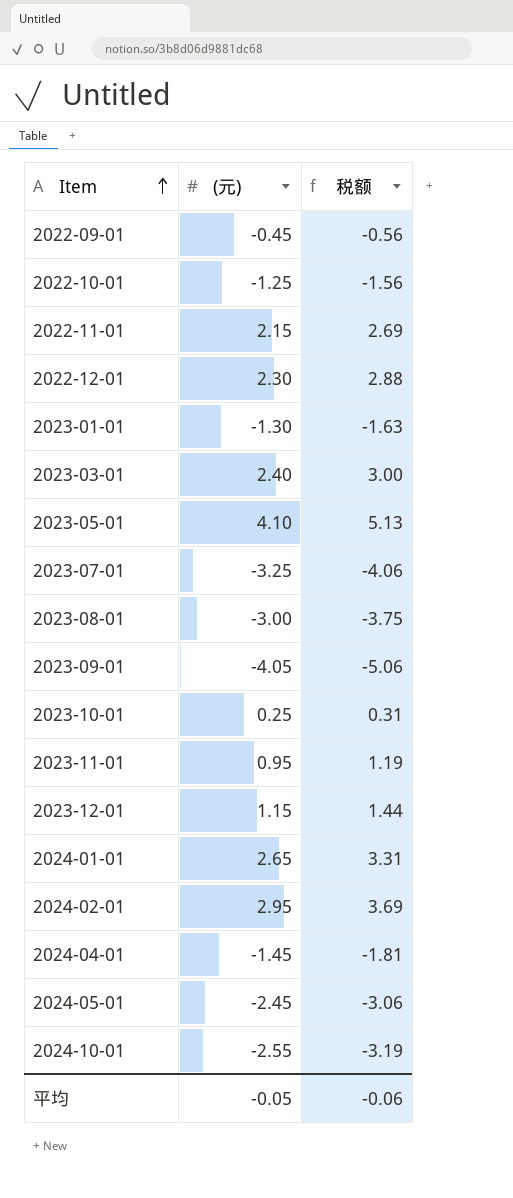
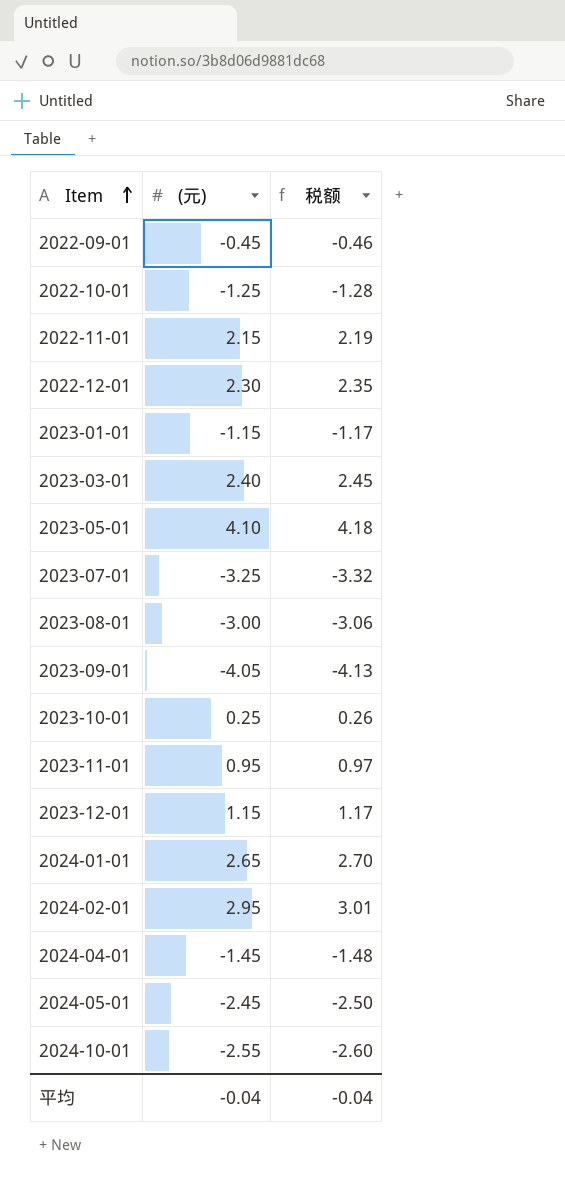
column 税额 | formula: [(元)] * 1.25 -> [(元)] * 1.02
2023-01-01 | (元): -1.30 -> -1.15
平均 | (元): -0.05 -> -0.04
平均 | 税额: -0.06 -> -0.04

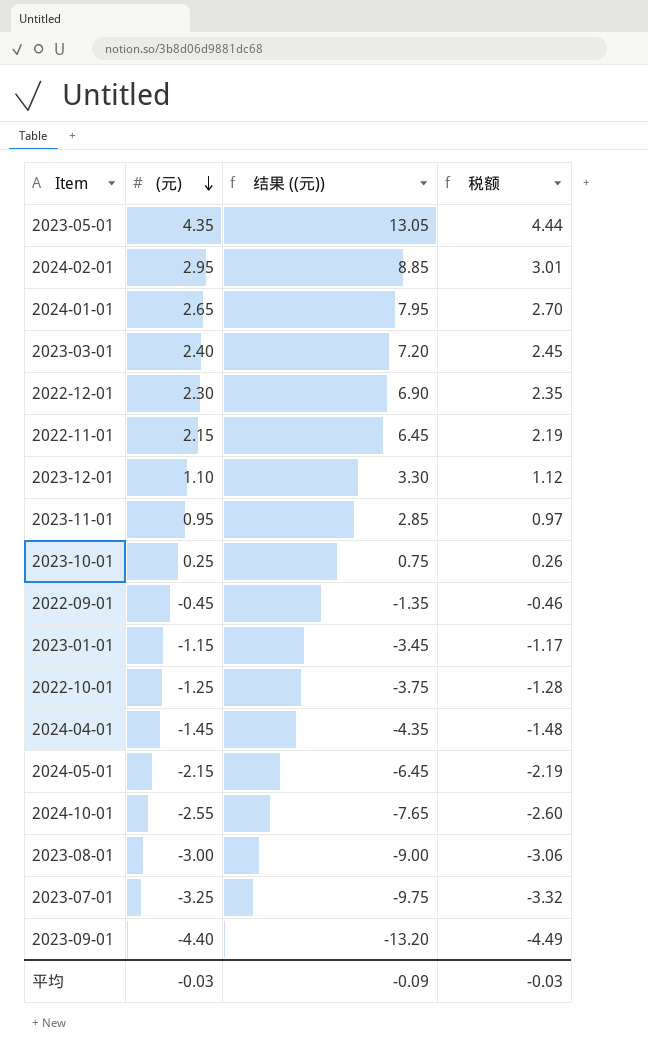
row order: Item ascending -> (元) descending
column 结果 ((元)) | formula: none -> [(元)] * 3
2023-05-01 | (元): 4.10 -> 4.35
2023-05-01 | 税额: 4.18 -> 4.44
2023-12-01 | (元): 1.15 -> 1.10
2023-12-01 | 税额: 1.17 -> 1.12
2024-05-01 | (元): -2.45 -> -2.15
2024-05-01 | 税额: -2.50 -> -2.19
2023-09-01 | (元): -4.05 -> -4.40
2023-09-01 | 税额: -4.13 -> -4.49
平均 | (元): -0.04 -> -0.03
平均 | 税额: -0.04 -> -0.03

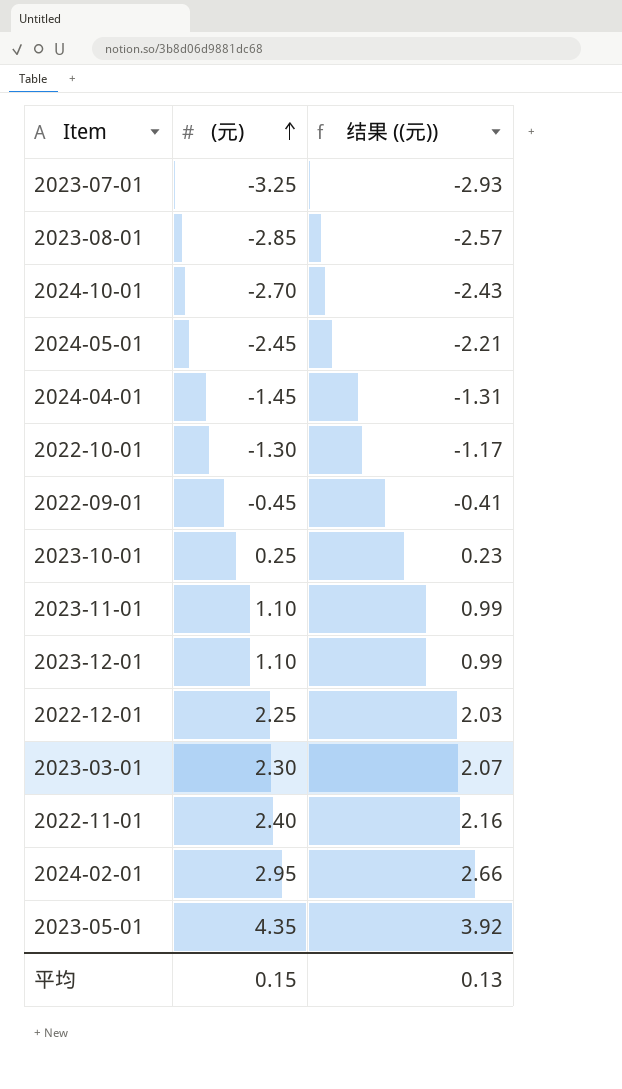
row order: (元) descending -> (元) ascending
column 税额 | formula: [(元)] * 1.02 -> none
column 结果 ((元)) | formula: [(元)] * 3 -> [(元)] * 0.9
row 2024-01-01: 2.65 | 7.95 | 2.70 -> none
row 2023-01-01: -1.15 | -3.45 | -1.17 -> none
row 2023-09-01: -4.40 | -13.20 | -4.49 -> none
2023-08-01 | (元): -3.00 -> -2.85
2024-10-01 | (元): -2.55 -> -2.70
2024-05-01 | (元): -2.15 -> -2.45
2022-10-01 | (元): -1.25 -> -1.30
2023-11-01 | (元): 0.95 -> 1.10
2022-12-01 | (元): 2.30 -> 2.25
2023-03-01 | (元): 2.40 -> 2.30
2022-11-01 | (元): 2.15 -> 2.40
平均 | (元): -0.03 -> 0.15
平均 | 结果 ((元)): -0.09 -> 0.13

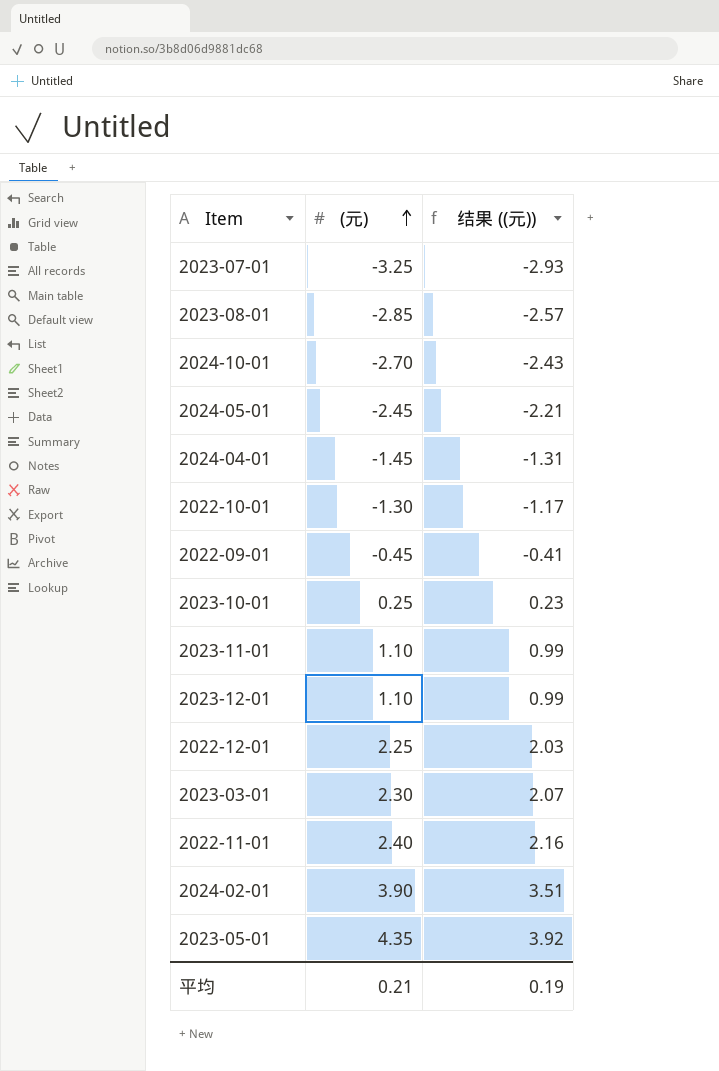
2024-02-01 | (元): 2.95 -> 3.90
2024-02-01 | 结果 ((元)): 2.66 -> 3.51
平均 | (元): 0.15 -> 0.21
平均 | 结果 ((元)): 0.13 -> 0.19

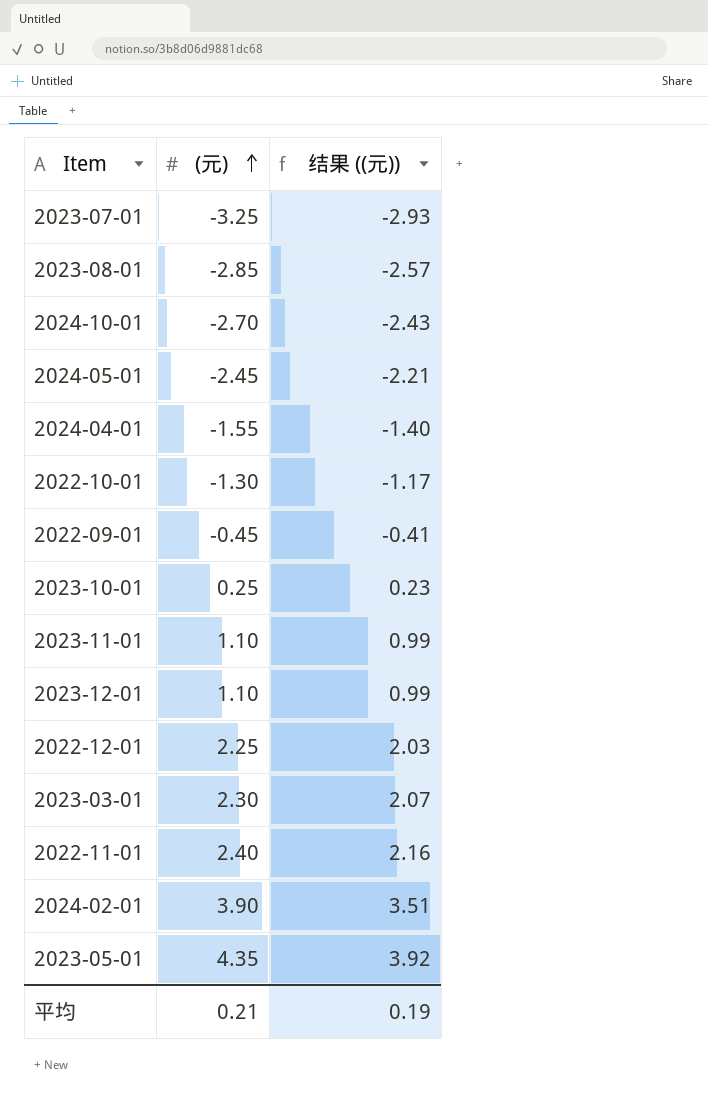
2024-04-01 | (元): -1.45 -> -1.55
2024-04-01 | 结果 ((元)): -1.31 -> -1.40

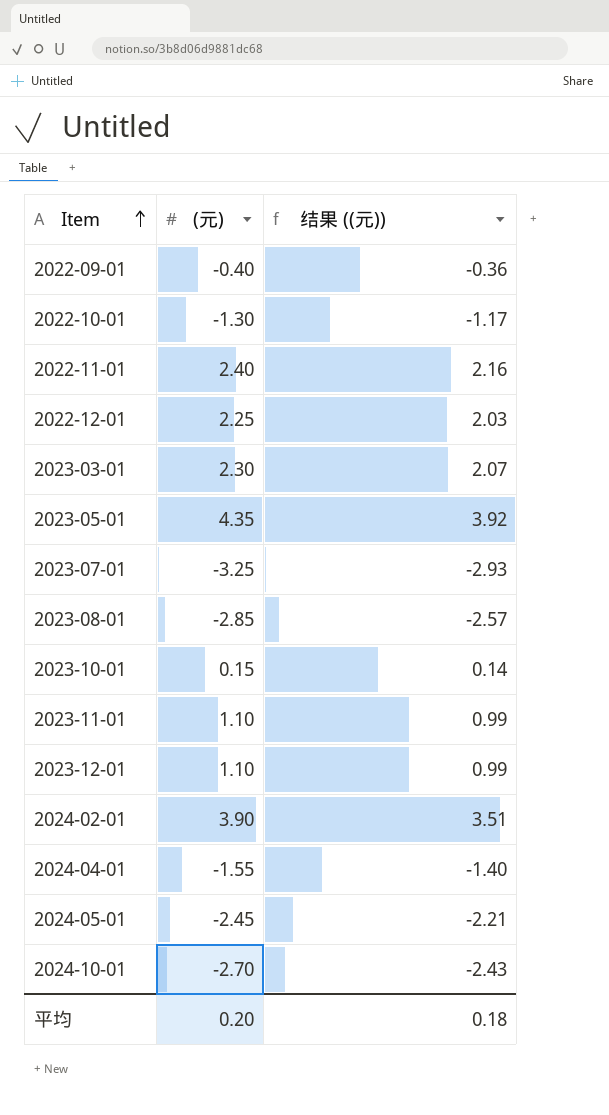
row order: (元) ascending -> Item ascending
2022-09-01 | (元): -0.45 -> -0.40
2022-09-01 | 结果 ((元)): -0.41 -> -0.36
2023-10-01 | (元): 0.25 -> 0.15
2023-10-01 | 结果 ((元)): 0.23 -> 0.14
平均 | (元): 0.21 -> 0.20
平均 | 结果 ((元)): 0.19 -> 0.18

